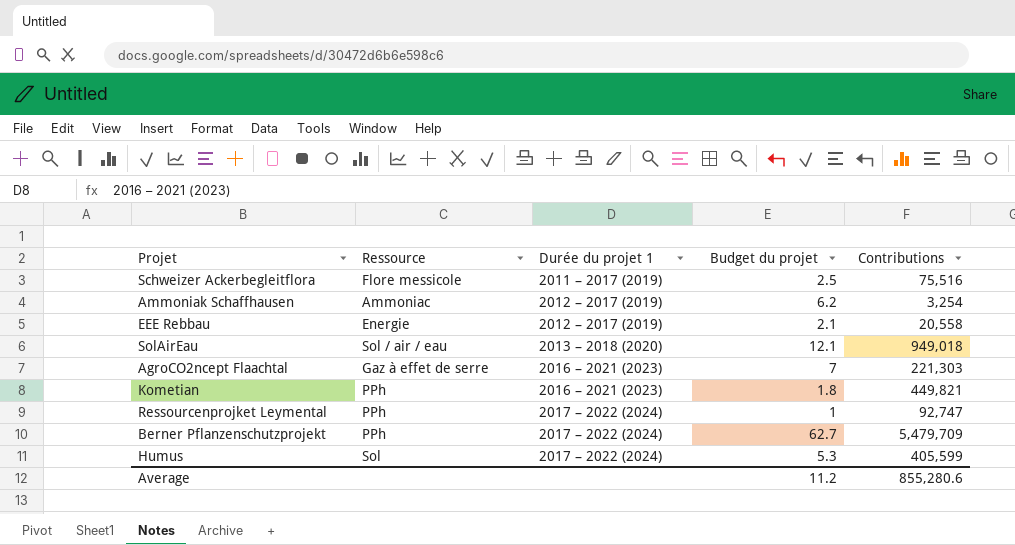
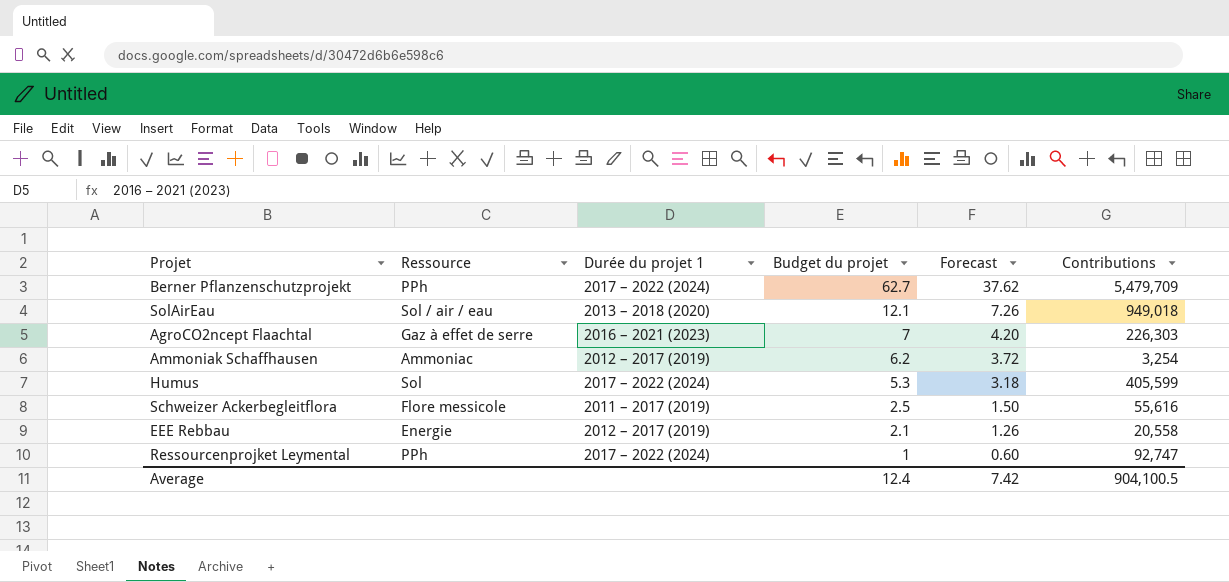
row order: Durée du projet 1 ascending -> Budget du projet descending
column Forecast | formula: none -> [Budget du projet] * 0.6
row Kometian: PPh | 2016 – 2021 (2023) | 1.8 | 449,821 -> none
AgroCO2ncept Flaachtal | Contributions: 221,303 -> 226,303
Schweizer Ackerbegleitflora | Contributions: 75,516 -> 55,616
Average | Budget du projet: 11.2 -> 12.4
Average | Contributions: 855,280.6 -> 904,100.5

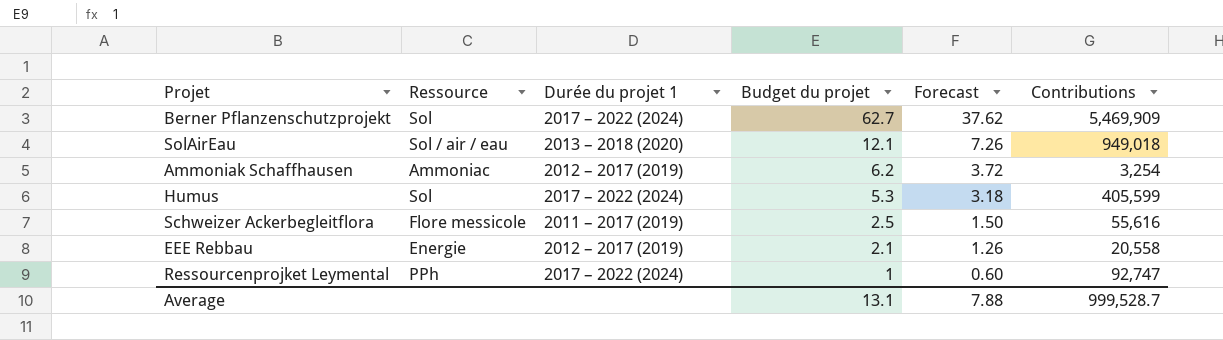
row AgroCO2ncept Flaachtal: Gaz à effet de serre | 2016 – 2021 (2023) | 7 | 4.20 | 226,303 -> none
Berner Pflanzenschutzprojekt | Ressource: PPh -> Sol
Berner Pflanzenschutzprojekt | Contributions: 5,479,709 -> 5,469,909
Average | Budget du projet: 12.4 -> 13.1
Average | Forecast: 7.42 -> 7.88
Average | Contributions: 904,100.5 -> 999,528.7

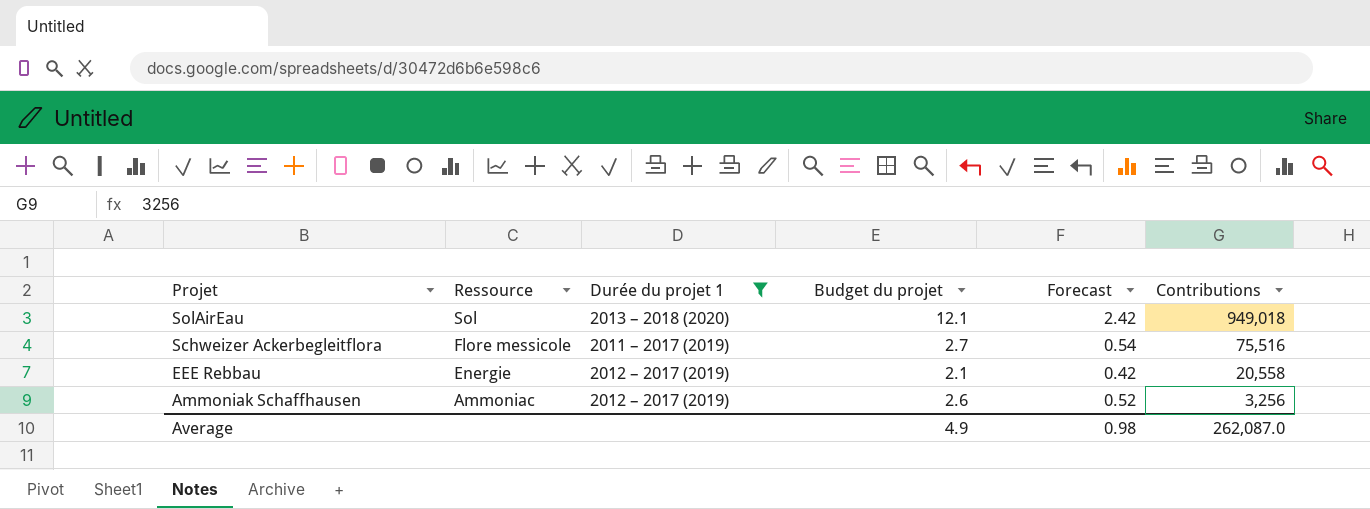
filter: none -> Durée du projet 1 != 2017 – 2022 (2024)
row order: Budget du projet descending -> Projet descending
column Forecast | formula: [Budget du projet] * 0.6 -> [Budget du projet] * 0.2
SolAirEau | Ressource: Sol / air / eau -> Sol
Schweizer Ackerbegleitflora | Budget du projet: 2.5 -> 2.7
Schweizer Ackerbegleitflora | Contributions: 55,616 -> 75,516
Ammoniak Schaffhausen | Budget du projet: 6.2 -> 2.6
Ammoniak Schaffhausen | Contributions: 3,254 -> 3,256
Average | Budget du projet: 13.1 -> 4.9
Average | Forecast: 7.88 -> 0.98
Average | Contributions: 999,528.7 -> 262,087.0

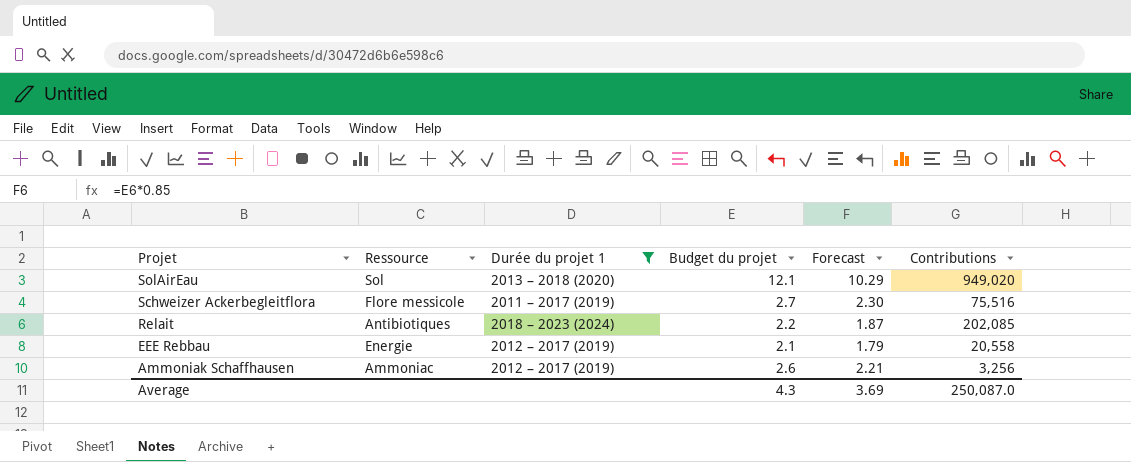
column Forecast | formula: [Budget du projet] * 0.2 -> [Budget du projet] * 0.85
SolAirEau | Contributions: 949,018 -> 949,020
row Relait: none -> Antibiotiques | 2018 – 2023 (2024) | 2.2 | 1.87 | 202,085
Average | Budget du projet: 4.9 -> 4.3
Average | Forecast: 0.98 -> 3.69
Average | Contributions: 262,087.0 -> 250,087.0

